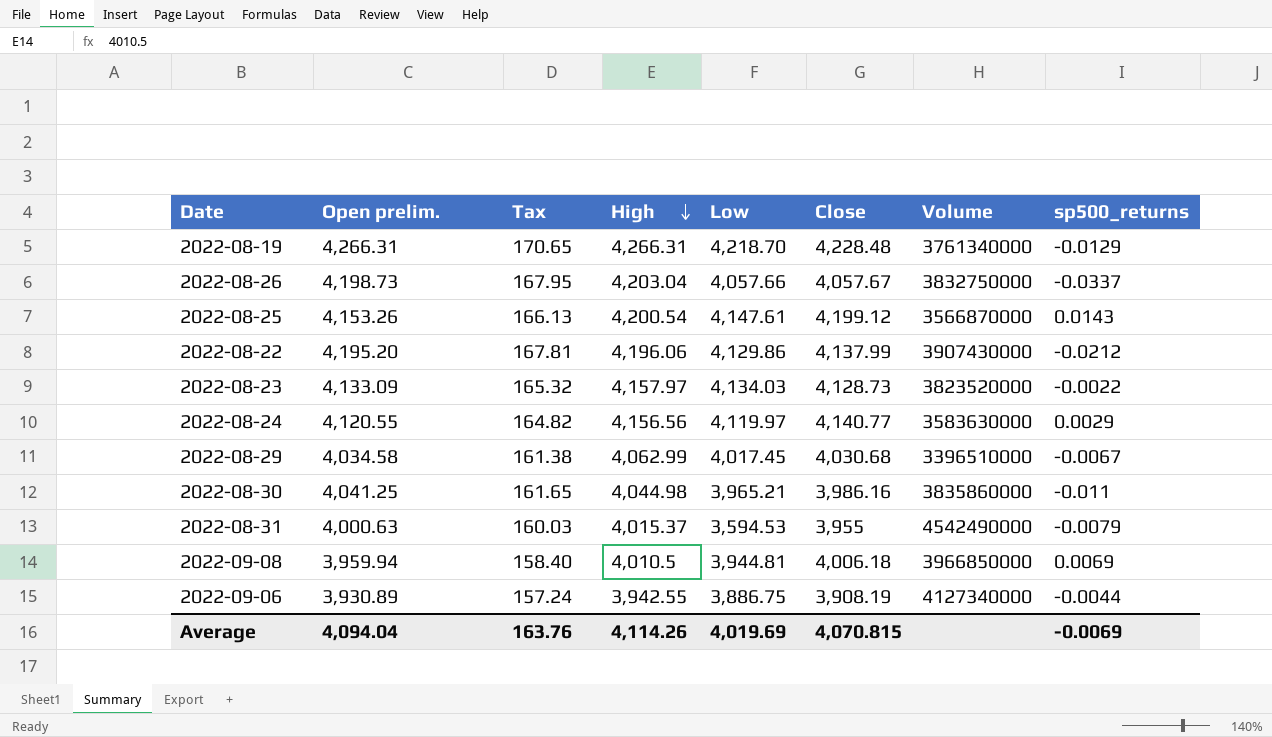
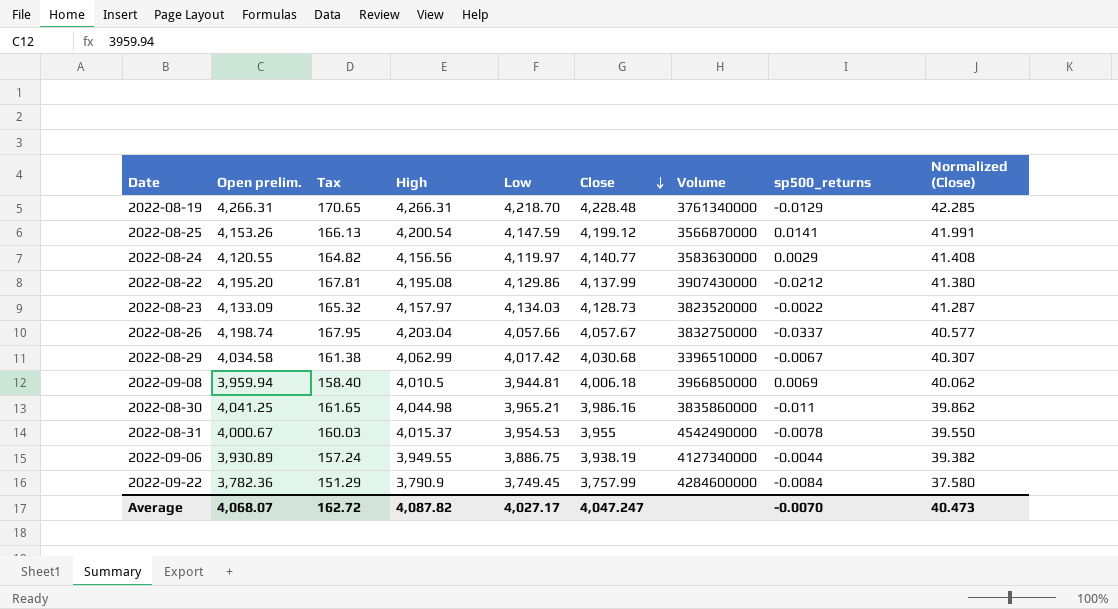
row order: High descending -> Close descending
column Normalized (Close) | formula: none -> [Close] * 0.01
2022-08-25 | Low: 4,147.61 -> 4,147.59
2022-08-25 | sp500_returns: 0.0143 -> 0.0141
2022-08-22 | High: 4,196.06 -> 4,195.08
2022-08-26 | Open prelim.: 4,198.73 -> 4,198.74
2022-08-29 | Low: 4,017.45 -> 4,017.42
2022-08-31 | Open prelim.: 4,000.63 -> 4,000.67
2022-08-31 | Low: 3,594.53 -> 3,954.53
2022-08-31 | sp500_returns: -0.0079 -> -0.0078
2022-09-06 | High: 3,942.55 -> 3,949.55
2022-09-06 | Close: 3,908.19 -> 3,938.19
row 2022-09-22: none -> 3,782.36 | 151.29 | 3,790.9 | 3,749.45 | 3,757.99 | 4284600000 | -0.0084 | 37.580
Average | Open prelim.: 4,094.04 -> 4,068.07
Average | Tax: 163.76 -> 162.72
Average | High: 4,114.26 -> 4,087.82
Average | Low: 4,019.69 -> 4,027.17
Average | Close: 4,070.815 -> 4,047.247
Average | sp500_returns: -0.0069 -> -0.0070

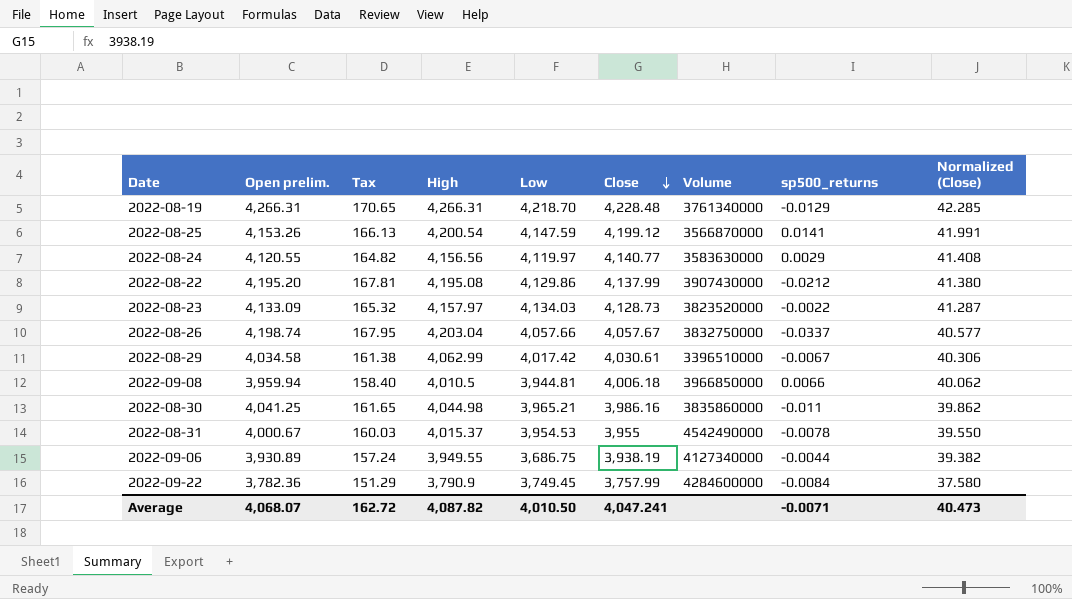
2022-08-29 | Close: 4,030.68 -> 4,030.61
2022-08-29 | Normalized (Close): 40.307 -> 40.306
2022-09-08 | sp500_returns: 0.0069 -> 0.0066
2022-09-06 | Low: 3,886.75 -> 3,686.75
Average | Low: 4,027.17 -> 4,010.50
Average | Close: 4,047.247 -> 4,047.241
Average | sp500_returns: -0.0070 -> -0.0071

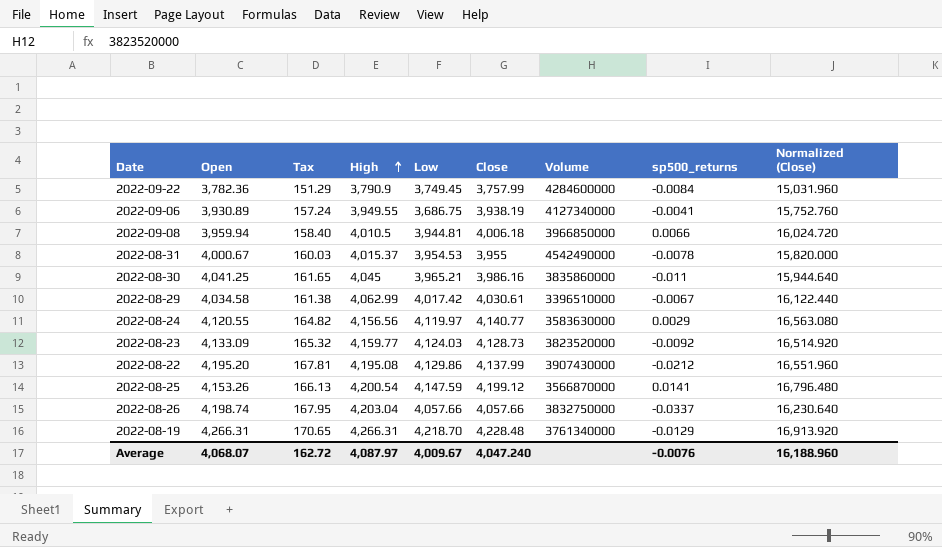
row order: Close descending -> High ascending
column name: Open prelim. -> Open
column Normalized (Close) | formula: [Close] * 0.01 -> [Close] * 4
2022-09-06 | sp500_returns: -0.0044 -> -0.0041
2022-08-30 | High: 4,044.98 -> 4,045
2022-08-23 | High: 4,157.97 -> 4,159.77
2022-08-23 | Low: 4,134.03 -> 4,124.03
2022-08-23 | sp500_returns: -0.0022 -> -0.0092
2022-08-26 | Close: 4,057.67 -> 4,057.66
Average | High: 4,087.82 -> 4,087.97
Average | Low: 4,010.50 -> 4,009.67
Average | Close: 4,047.241 -> 4,047.240
Average | sp500_returns: -0.0071 -> -0.0076
Average | Normalized (Close): 40.473 -> 16,188.960

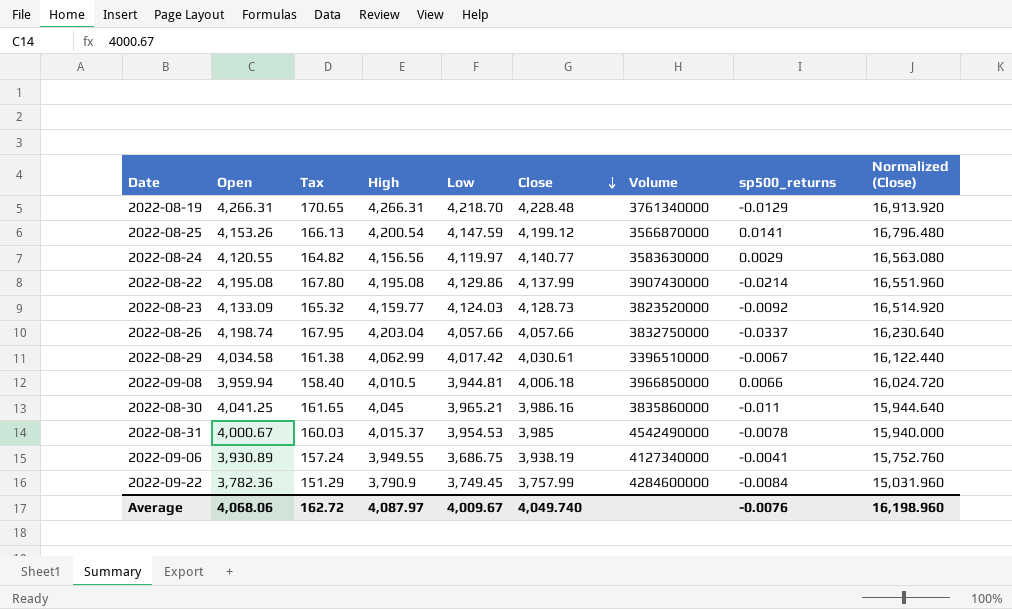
row order: High ascending -> Close descending
2022-08-22 | Open: 4,195.20 -> 4,195.08
2022-08-22 | Tax: 167.81 -> 167.80
2022-08-22 | sp500_returns: -0.0212 -> -0.0214
2022-08-31 | Close: 3,955 -> 3,985
2022-08-31 | Normalized (Close): 15,820.000 -> 15,940.000
Average | Open: 4,068.07 -> 4,068.06
Average | Close: 4,047.240 -> 4,049.740
Average | Normalized (Close): 16,188.960 -> 16,198.960

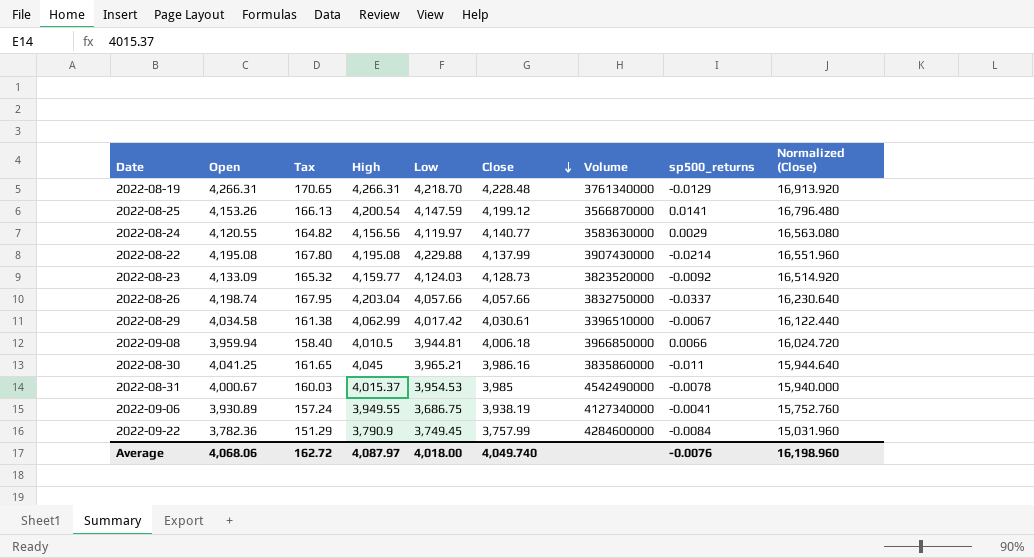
2022-08-22 | Low: 4,129.86 -> 4,229.88
Average | Low: 4,009.67 -> 4,018.00

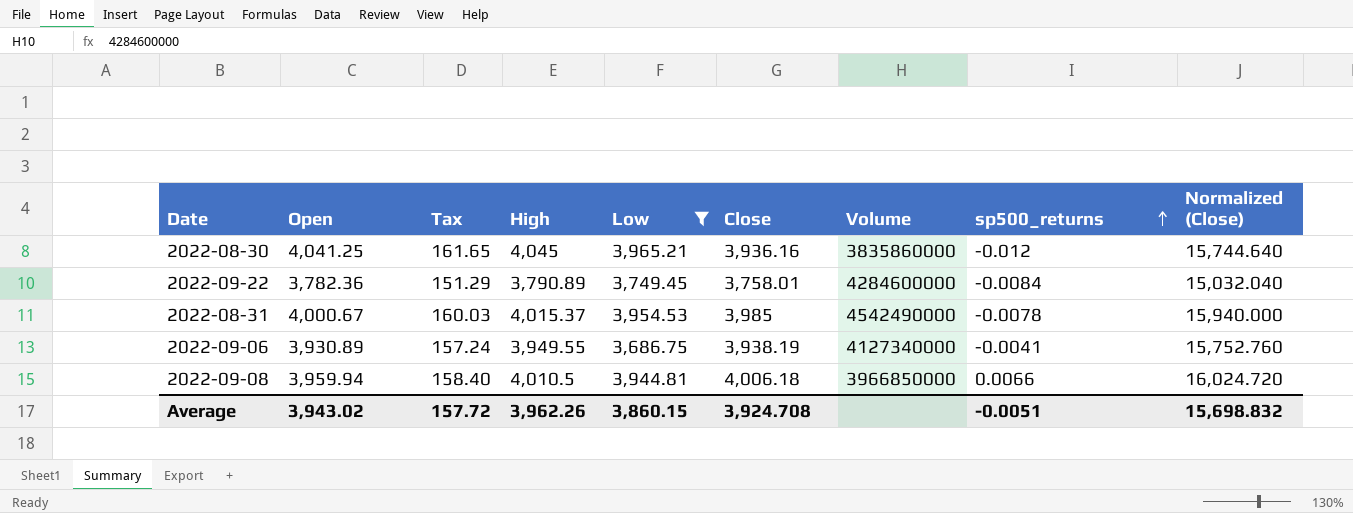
filter: none -> Low <= 3,965.21
row order: Close descending -> sp500_returns ascending
2022-08-30 | Close: 3,986.16 -> 3,936.16
2022-08-30 | sp500_returns: -0.011 -> -0.012
2022-08-30 | Normalized (Close): 15,944.640 -> 15,744.640
2022-09-22 | High: 3,790.9 -> 3,790.89
2022-09-22 | Close: 3,757.99 -> 3,758.01
2022-09-22 | Normalized (Close): 15,031.960 -> 15,032.040
Average | Open: 4,068.06 -> 3,943.02
Average | Tax: 162.72 -> 157.72
Average | High: 4,087.97 -> 3,962.26
Average | Low: 4,018.00 -> 3,860.15
Average | Close: 4,049.740 -> 3,924.708
Average | sp500_returns: -0.0076 -> -0.0051
Average | Normalized (Close): 16,198.960 -> 15,698.832

